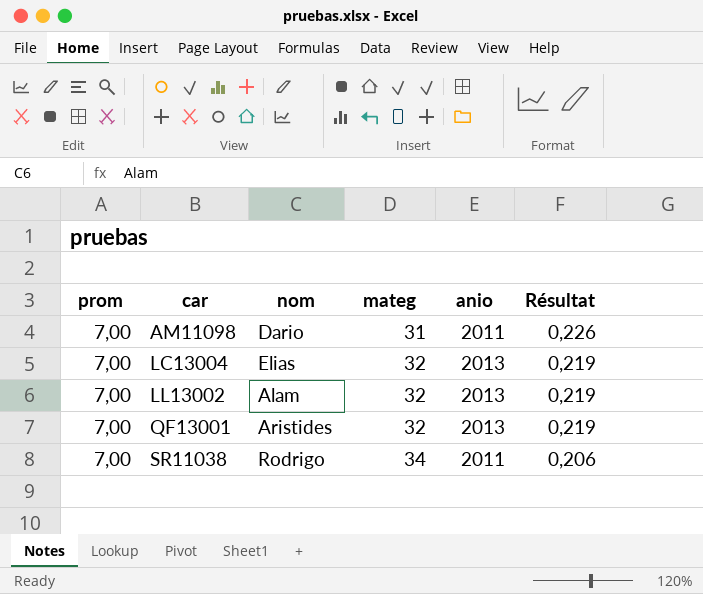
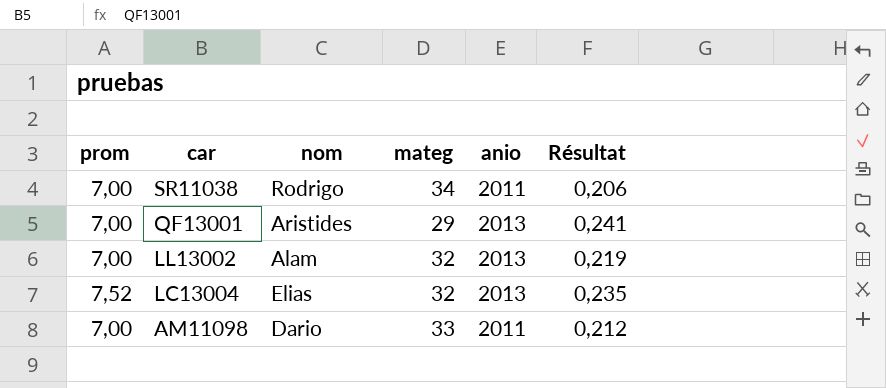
row order: car ascending -> car descending
QF13001 | mateg: 32 -> 29
QF13001 | Résultat: 0,219 -> 0,241
LC13004 | prom: 7,00 -> 7,52
LC13004 | Résultat: 0,219 -> 0,235
AM11098 | mateg: 31 -> 33
AM11098 | Résultat: 0,226 -> 0,212

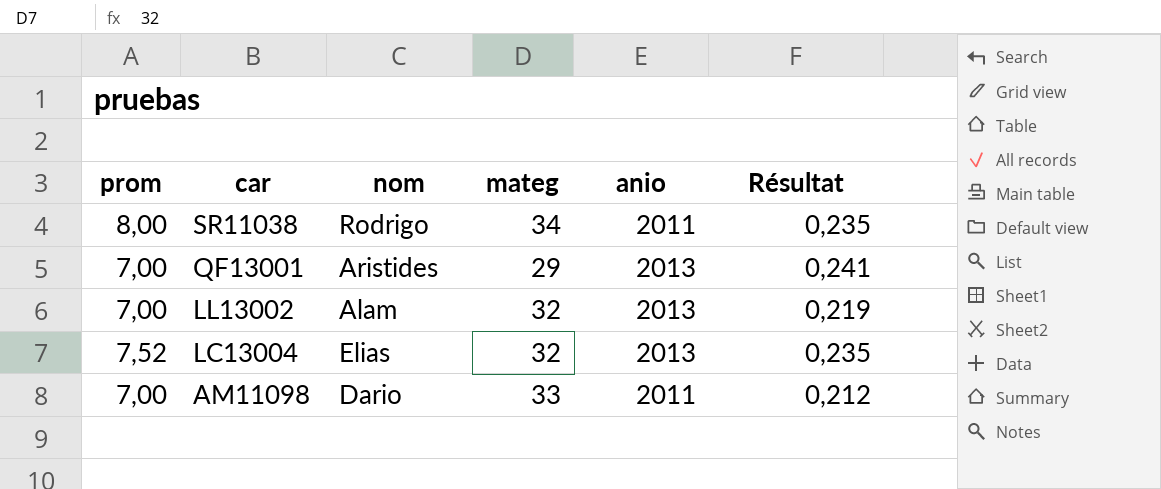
SR11038 | prom: 7,00 -> 8,00
SR11038 | Résultat: 0,206 -> 0,235

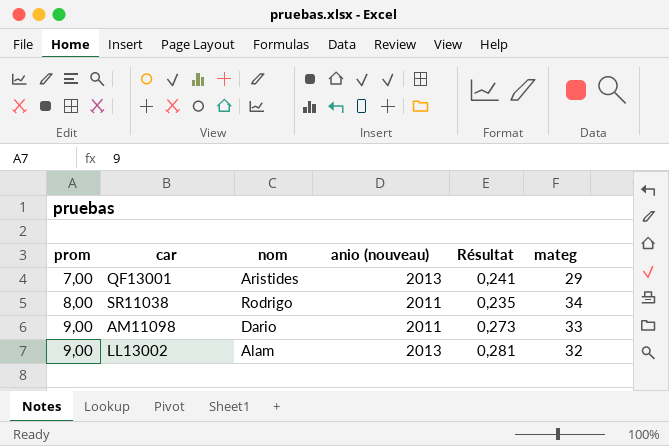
row order: car descending -> prom ascending
column name: anio -> anio (nouveau)
column mateg | position: 4 -> 6
row LC13004: 7,52 | Elias | 32 | 2013 | 0,235 -> none
AM11098 | prom: 7,00 -> 9,00
AM11098 | Résultat: 0,212 -> 0,273
LL13002 | prom: 7,00 -> 9,00
LL13002 | Résultat: 0,219 -> 0,281

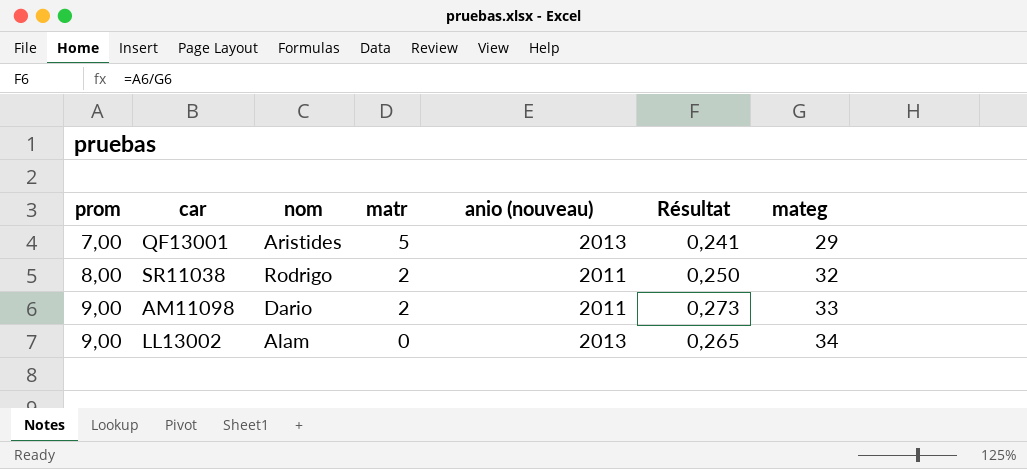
column matr | position: none -> 4
SR11038 | Résultat: 0,235 -> 0,250
SR11038 | mateg: 34 -> 32
LL13002 | Résultat: 0,281 -> 0,265
LL13002 | mateg: 32 -> 34

